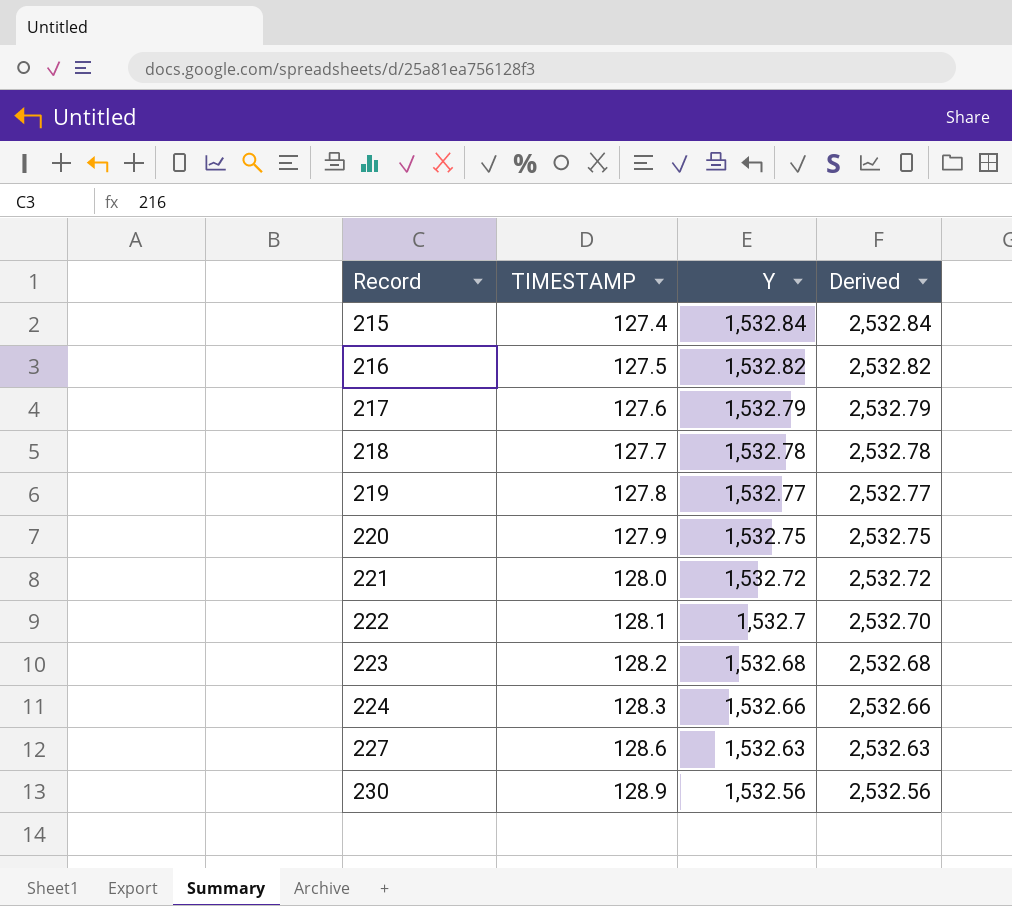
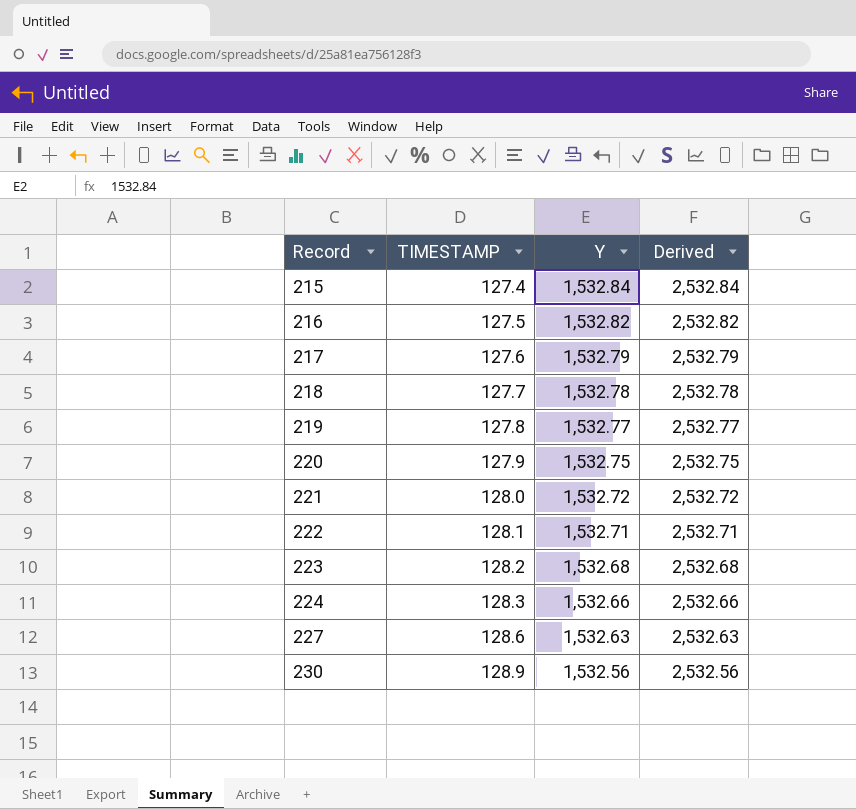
222 | Y: 1,532.7 -> 1,532.71
222 | Derived: 2,532.70 -> 2,532.71

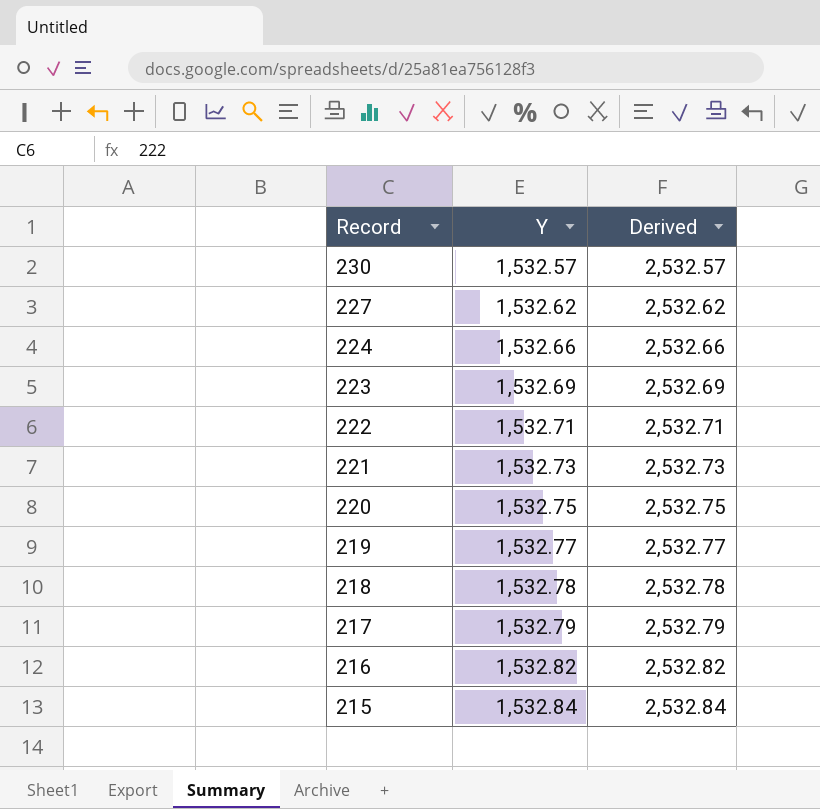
row order: Record ascending -> Record descending
column TIMESTAMP | position: 2 -> none
230 | Y: 1,532.56 -> 1,532.57
230 | Derived: 2,532.56 -> 2,532.57
227 | Y: 1,532.63 -> 1,532.62
227 | Derived: 2,532.63 -> 2,532.62
223 | Y: 1,532.68 -> 1,532.69
223 | Derived: 2,532.68 -> 2,532.69
221 | Y: 1,532.72 -> 1,532.73
221 | Derived: 2,532.72 -> 2,532.73

